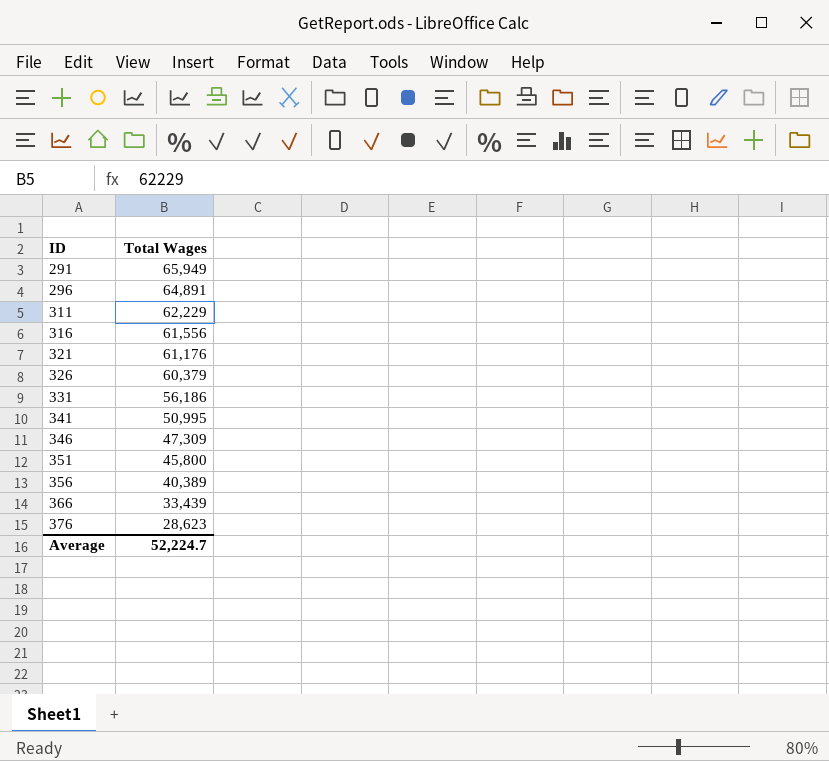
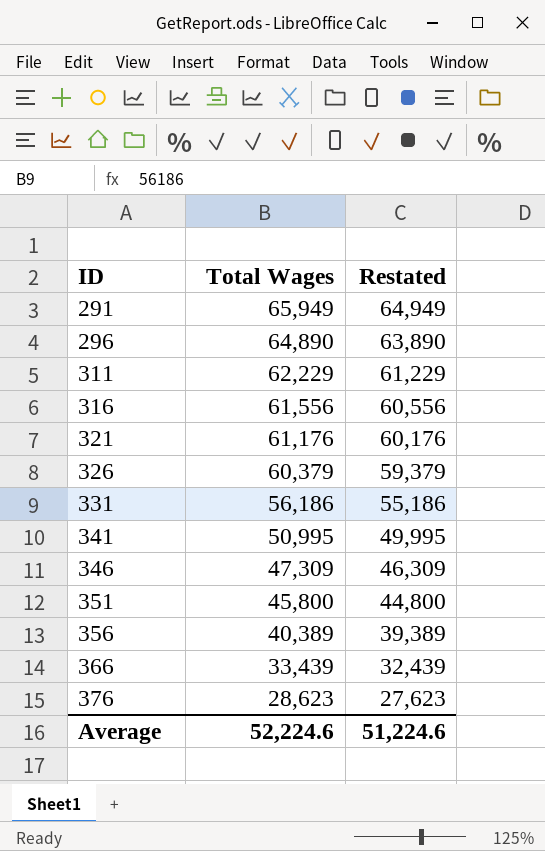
column Restated | formula: none -> [Total Wages] - 1000
296 | Total Wages: 64,891 -> 64,890
Average | Total Wages: 52,224.7 -> 52,224.6

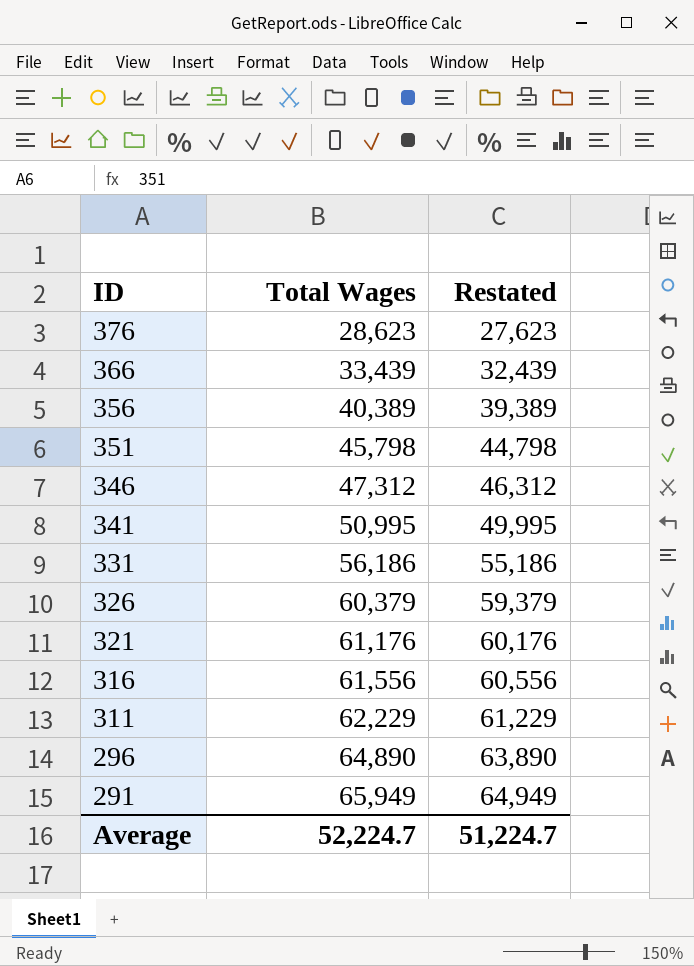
row order: ID ascending -> ID descending
351 | Total Wages: 45,800 -> 45,798
351 | Restated: 44,800 -> 44,798
346 | Total Wages: 47,309 -> 47,312
346 | Restated: 46,309 -> 46,312
Average | Total Wages: 52,224.6 -> 52,224.7
Average | Restated: 51,224.6 -> 51,224.7

